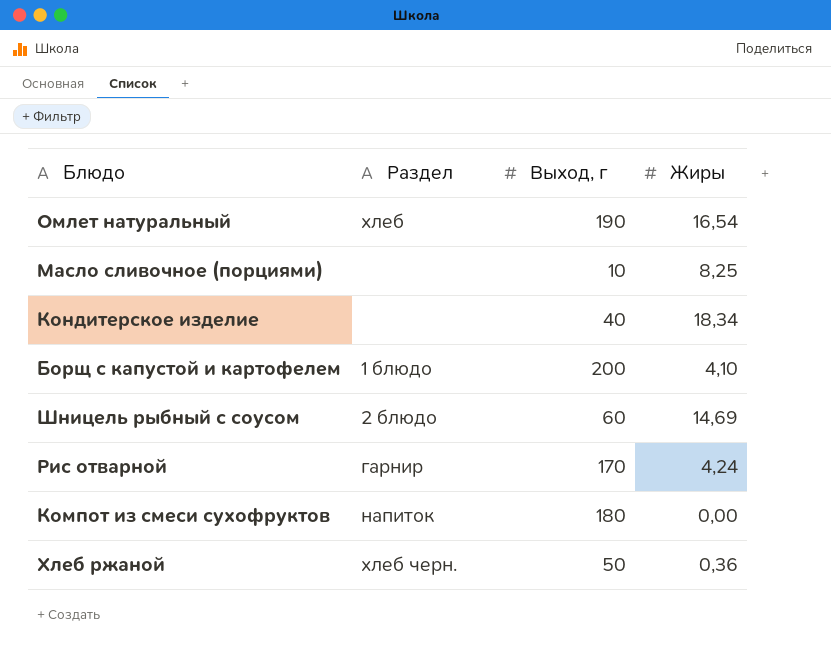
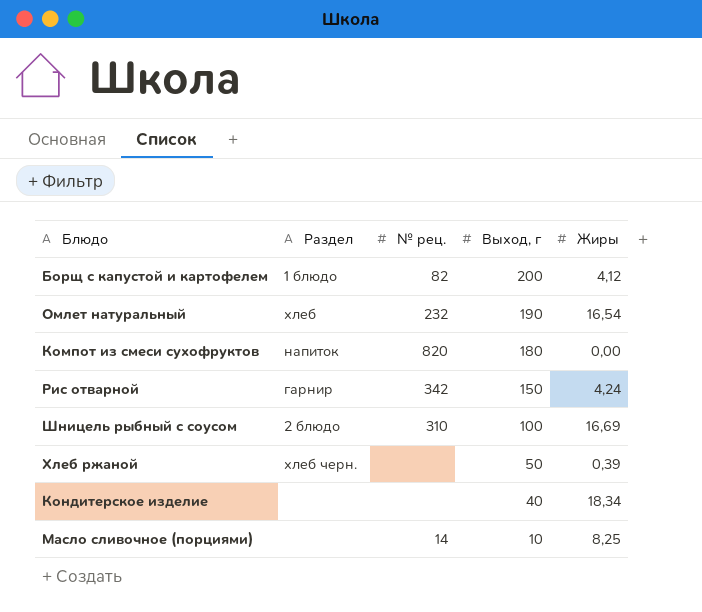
row order: none -> Выход, г descending
column № рец. | position: none -> 3
Борщ с капустой и картофелем | Жиры: 4,10 -> 4,12
Рис отварной | Выход, г: 170 -> 150
Шницель рыбный с соусом | Выход, г: 60 -> 100
Шницель рыбный с соусом | Жиры: 14,69 -> 16,69
Хлеб ржаной | Жиры: 0,36 -> 0,39

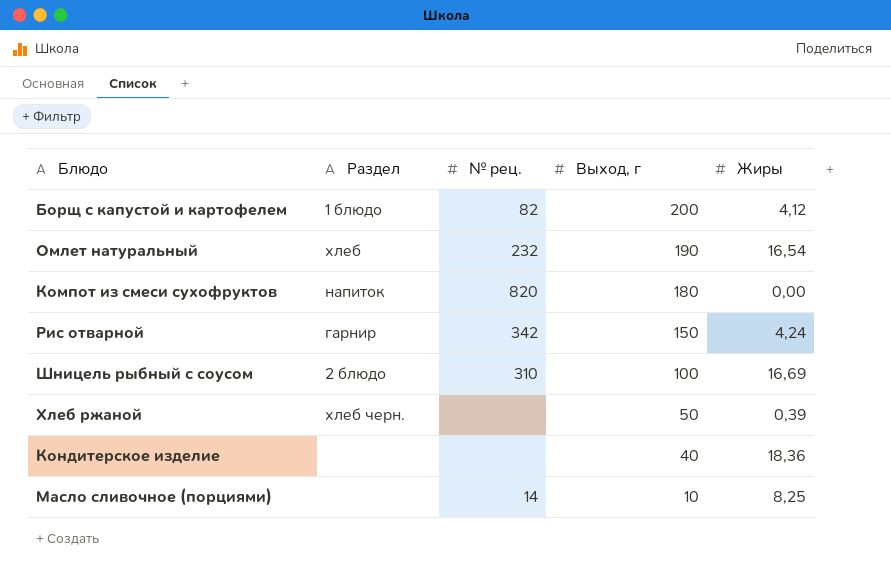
Кондитерское изделие | Жиры: 18,34 -> 18,36

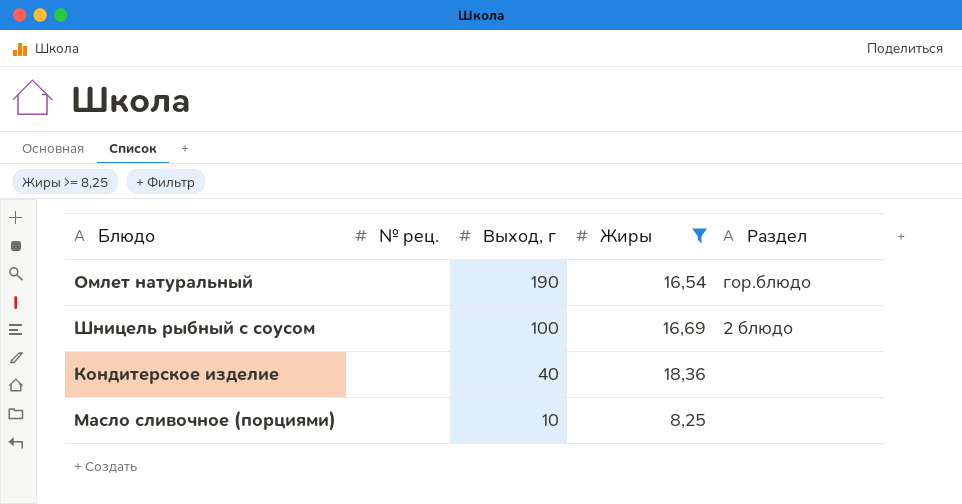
filter: none -> Жиры >= 8,25
column Раздел | position: 2 -> 5
Омлет натуральный | № рец.: 232 -> none
Омлет натуральный | Раздел: хлеб -> гор.блюдо
Шницель рыбный с соусом | № рец.: 310 -> none
Масло сливочное (порциями) | № рец.: 14 -> none

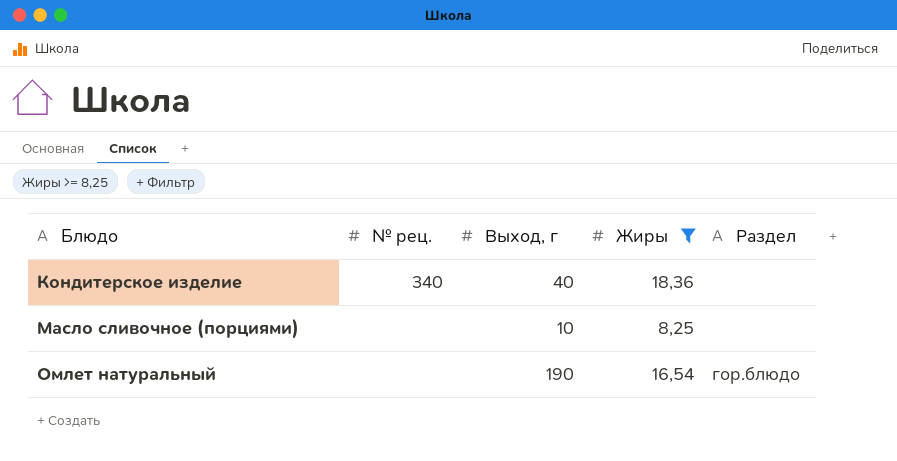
row order: Выход, г descending -> Блюдо ascending
row Шницель рыбный с соусом: none | 100 | 16,69 | 2 блюдо -> none
Кондитерское изделие | № рец.: none -> 340

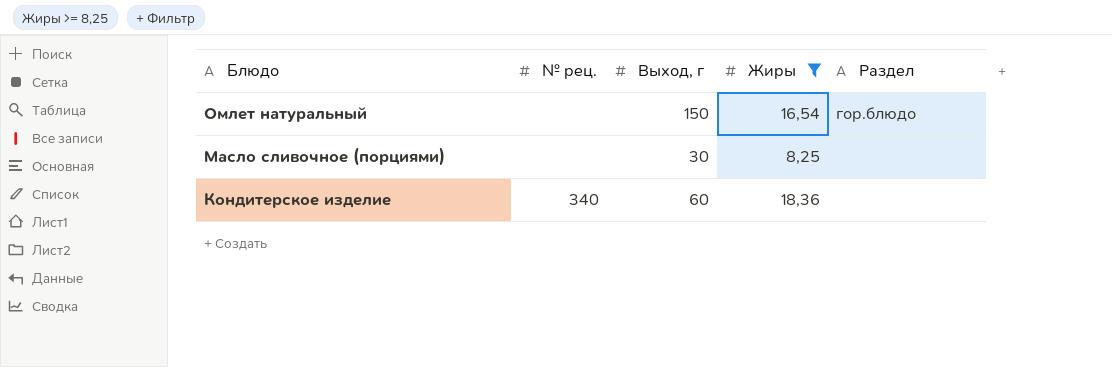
row order: Блюдо ascending -> Блюдо descending
Омлет натуральный | Выход, г: 190 -> 150
Масло сливочное (порциями) | Выход, г: 10 -> 30
Кондитерское изделие | Выход, г: 40 -> 60

